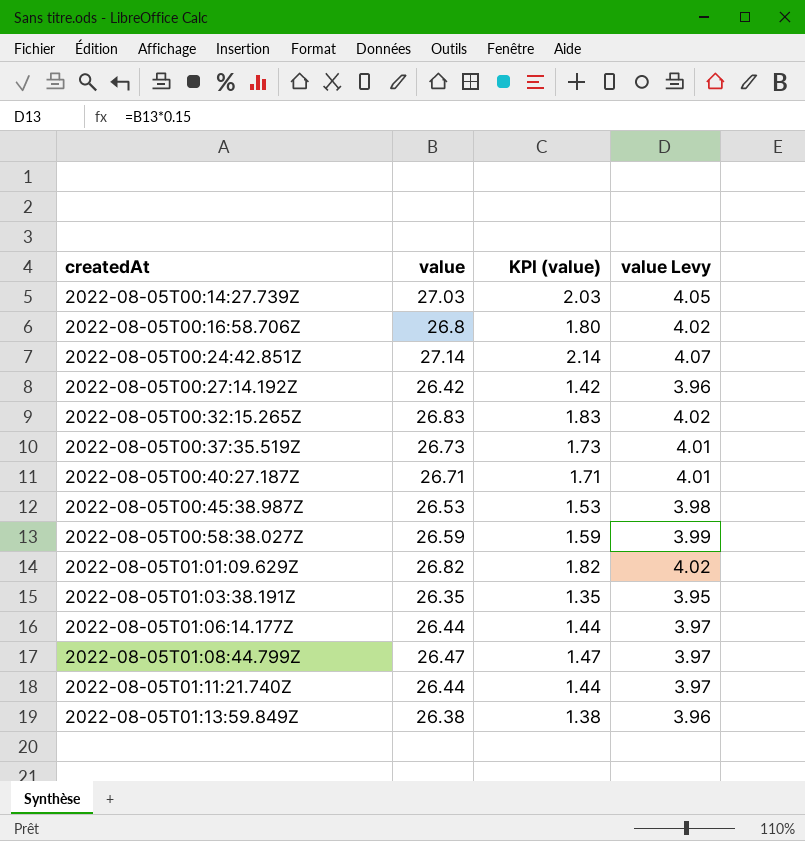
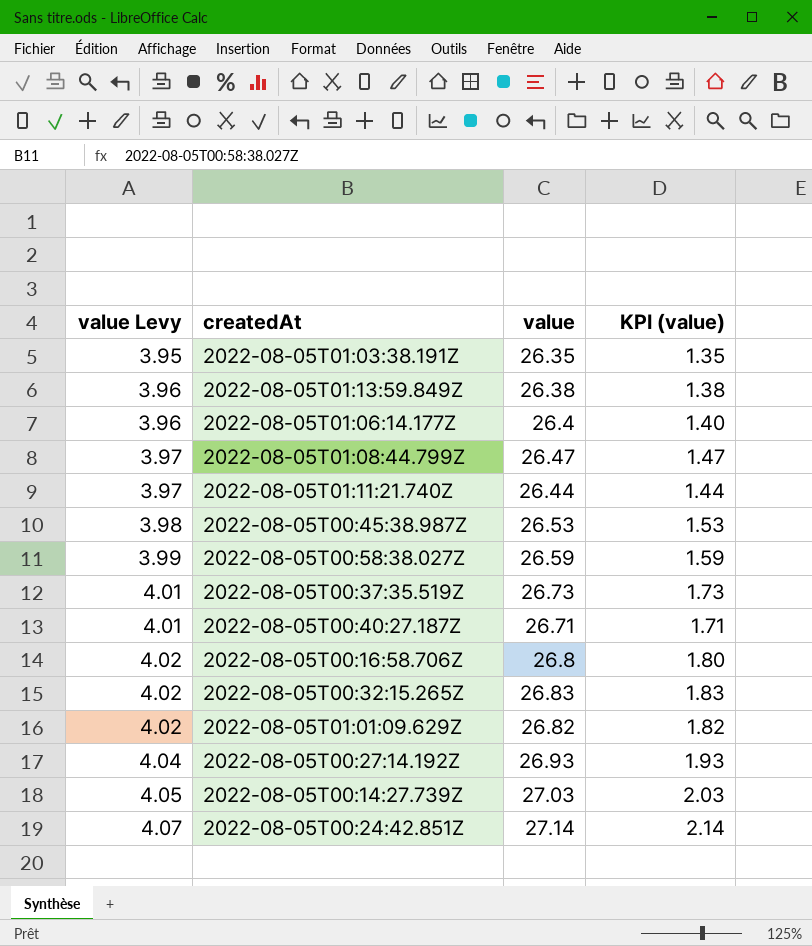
row order: createdAt ascending -> value Levy ascending
column value Levy | position: 4 -> 1
2022-08-05T01:06:14.177Z | value Levy: 3.97 -> 3.96
2022-08-05T01:06:14.177Z | value: 26.44 -> 26.4
2022-08-05T01:06:14.177Z | KPI (value): 1.44 -> 1.40
2022-08-05T00:27:14.192Z | value Levy: 3.96 -> 4.04
2022-08-05T00:27:14.192Z | value: 26.42 -> 26.93
2022-08-05T00:27:14.192Z | KPI (value): 1.42 -> 1.93

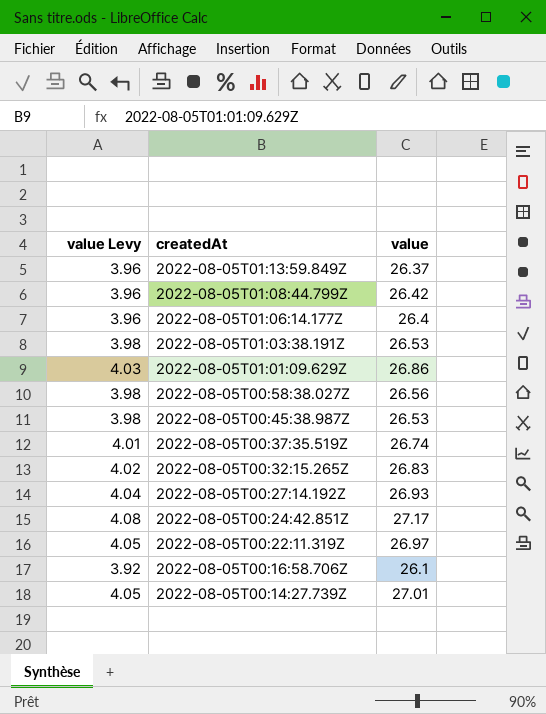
row order: value Levy ascending -> createdAt descending
column KPI (value) | formula: [value] - 25 -> none
row 2022-08-05T01:11:21.740Z: 3.97 | 26.44 | 1.44 -> none
row 2022-08-05T00:40:27.187Z: 4.01 | 26.71 | 1.71 -> none
2022-08-05T01:13:59.849Z | value: 26.38 -> 26.37
2022-08-05T01:08:44.799Z | value Levy: 3.97 -> 3.96
2022-08-05T01:08:44.799Z | value: 26.47 -> 26.42
2022-08-05T01:03:38.191Z | value Levy: 3.95 -> 3.98
2022-08-05T01:03:38.191Z | value: 26.35 -> 26.53
2022-08-05T01:01:09.629Z | value Levy: 4.02 -> 4.03
2022-08-05T01:01:09.629Z | value: 26.82 -> 26.86
2022-08-05T00:58:38.027Z | value Levy: 3.99 -> 3.98
2022-08-05T00:58:38.027Z | value: 26.59 -> 26.56
2022-08-05T00:37:35.519Z | value: 26.73 -> 26.74
2022-08-05T00:24:42.851Z | value Levy: 4.07 -> 4.08
2022-08-05T00:24:42.851Z | value: 27.14 -> 27.17
row 2022-08-05T00:22:11.319Z: none -> 4.05 | 26.97
2022-08-05T00:16:58.706Z | value Levy: 4.02 -> 3.92
2022-08-05T00:16:58.706Z | value: 26.8 -> 26.1
2022-08-05T00:14:27.739Z | value: 27.03 -> 27.01

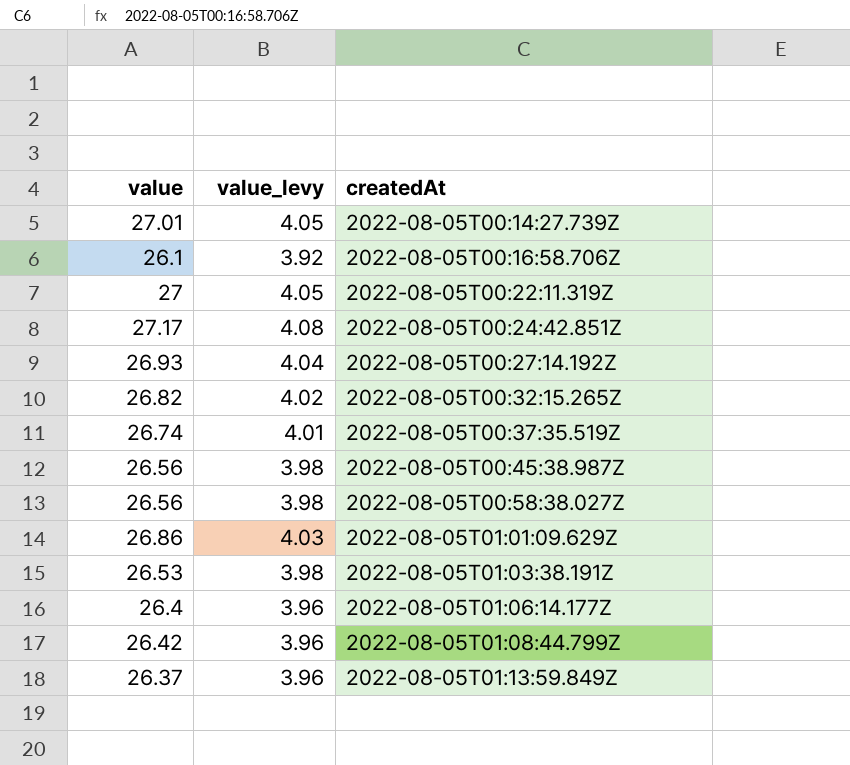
row order: createdAt descending -> createdAt ascending
column value | position: 3 -> 1
column name: value Levy -> value_levy
2022-08-05T00:22:11.319Z | value: 26.97 -> 27
2022-08-05T00:32:15.265Z | value: 26.83 -> 26.82
2022-08-05T00:45:38.987Z | value: 26.53 -> 26.56

